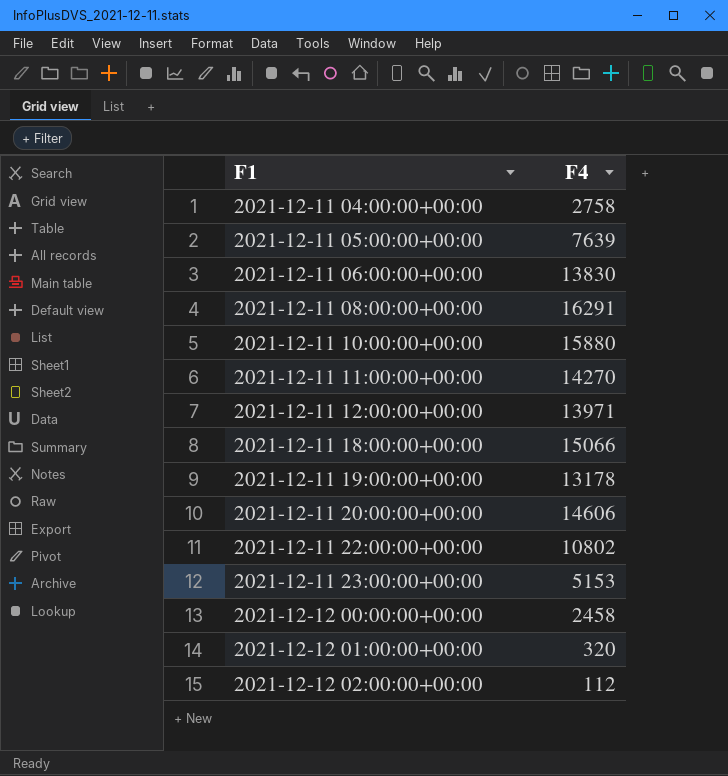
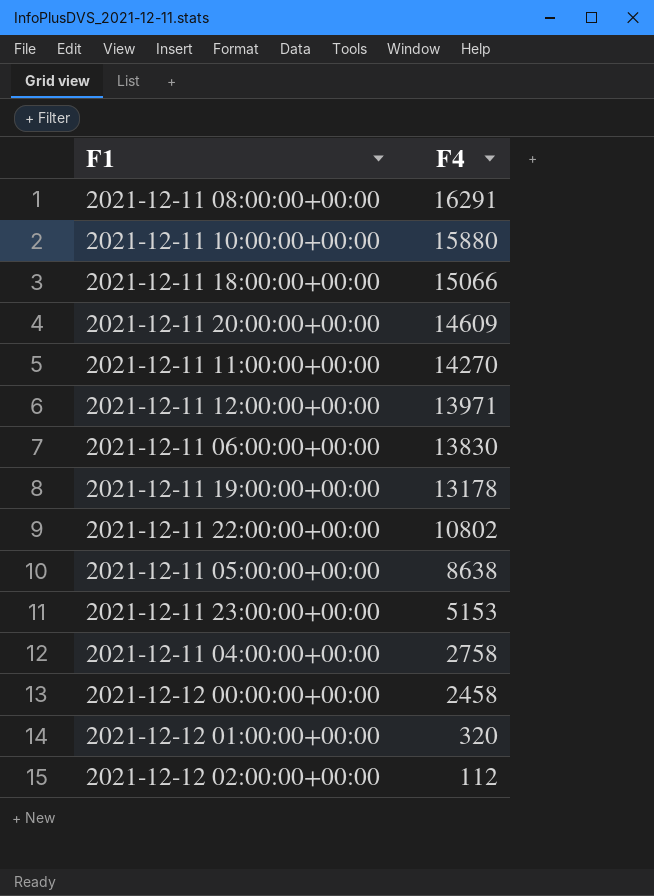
row order: F1 ascending -> F4 descending
2021-12-11 20:00:00+00:00 | F4: 14606 -> 14609
2021-12-11 05:00:00+00:00 | F4: 7639 -> 8638

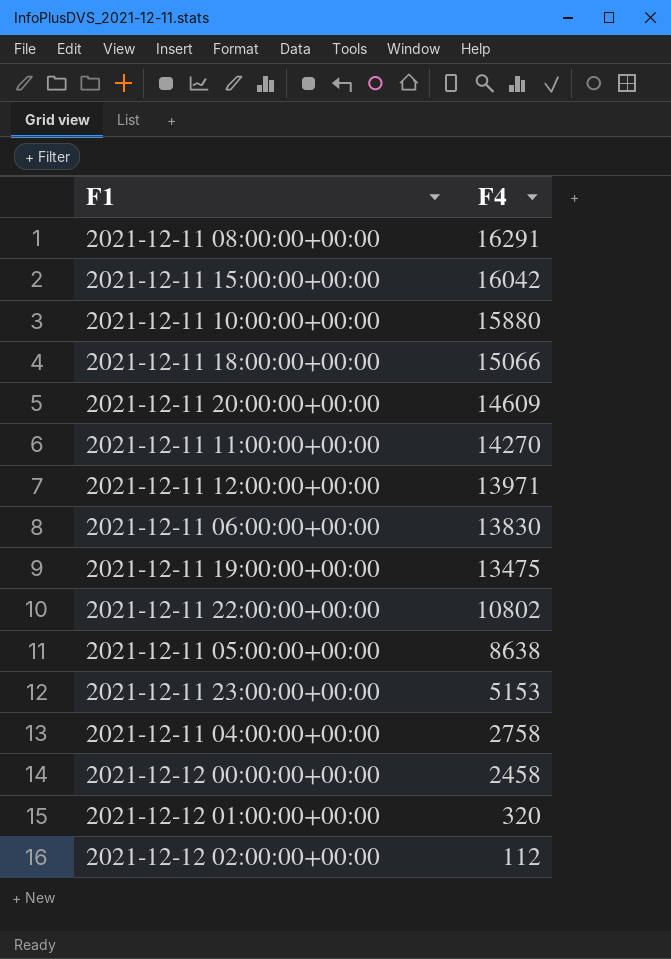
row 2021-12-11 15:00:00+00:00: none -> 16042
2021-12-11 19:00:00+00:00 | F4: 13178 -> 13475

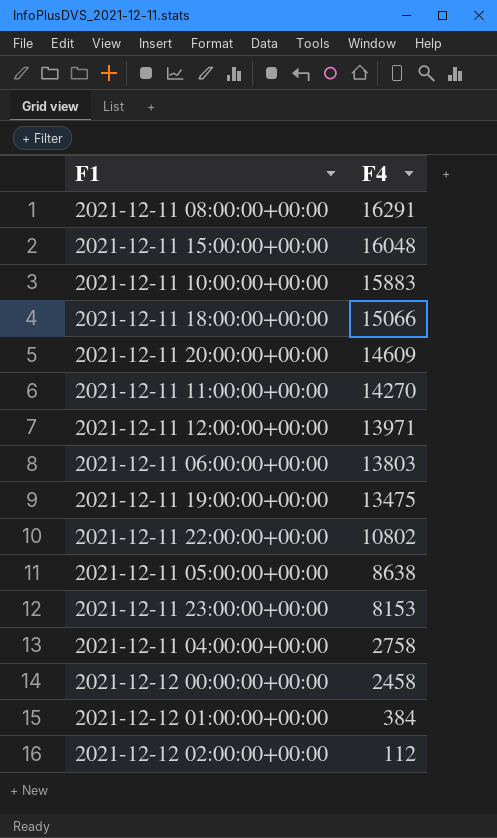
2021-12-11 15:00:00+00:00 | F4: 16042 -> 16048
2021-12-11 10:00:00+00:00 | F4: 15880 -> 15883
2021-12-11 06:00:00+00:00 | F4: 13830 -> 13803
2021-12-11 23:00:00+00:00 | F4: 5153 -> 8153
2021-12-12 01:00:00+00:00 | F4: 320 -> 384

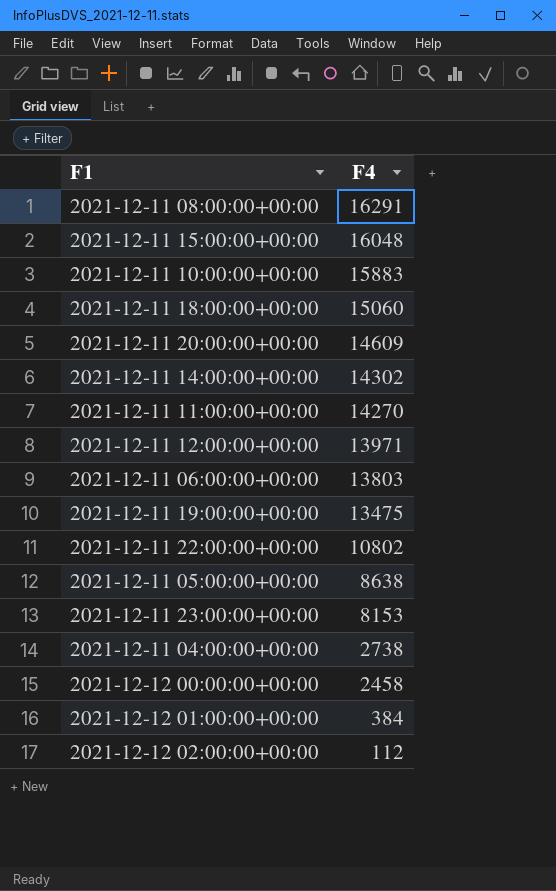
2021-12-11 18:00:00+00:00 | F4: 15066 -> 15060
row 2021-12-11 14:00:00+00:00: none -> 14302
2021-12-11 04:00:00+00:00 | F4: 2758 -> 2738

